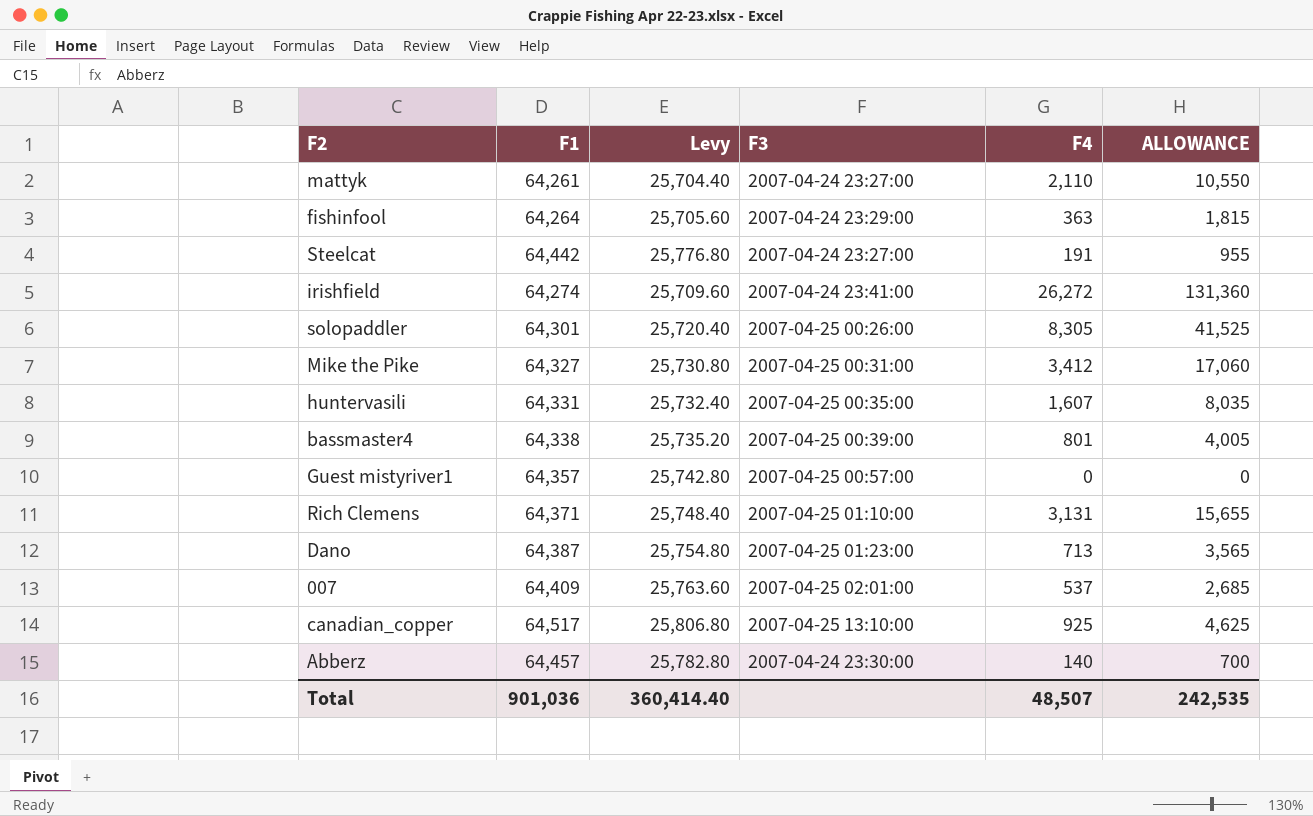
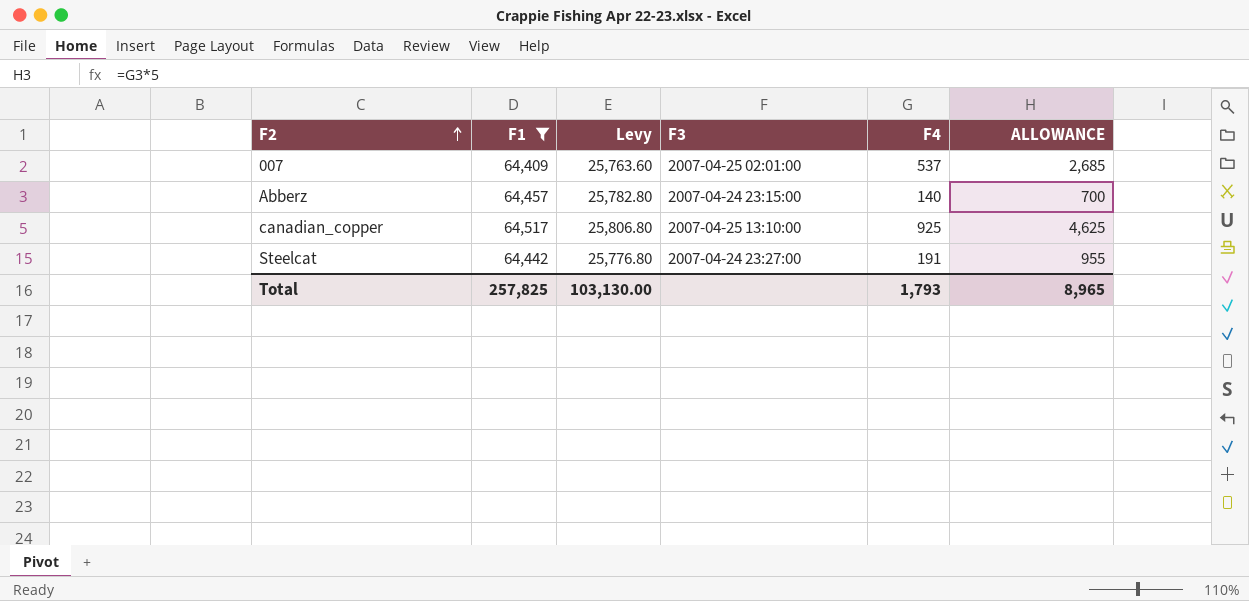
filter: none -> F1 >= 64,409
row order: none -> F2 ascending
Abberz | F3: 2007-04-24 23:30:00 -> 2007-04-24 23:15:00
Total | F1: 901,036 -> 257,825
Total | Levy: 360,414.40 -> 103,130.00
Total | F4: 48,507 -> 1,793
Total | ALLOWANCE: 242,535 -> 8,965

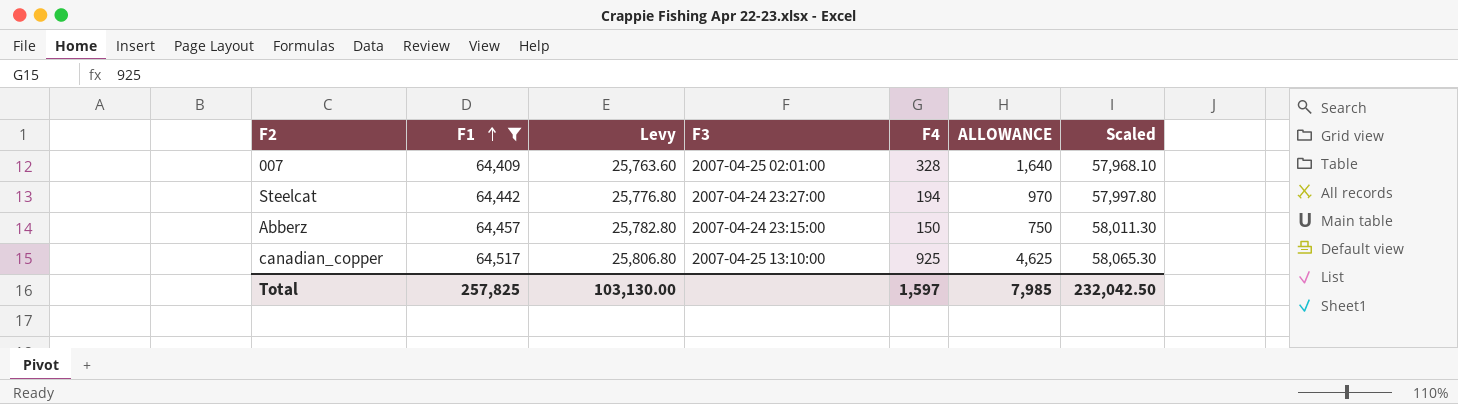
row order: F2 ascending -> F1 ascending
column Scaled | formula: none -> [F1] * 0.9
007 | F4: 537 -> 328
007 | ALLOWANCE: 2,685 -> 1,640
Steelcat | F4: 191 -> 194
Steelcat | ALLOWANCE: 955 -> 970
Abberz | F4: 140 -> 150
Abberz | ALLOWANCE: 700 -> 750
Total | F4: 1,793 -> 1,597
Total | ALLOWANCE: 8,965 -> 7,985

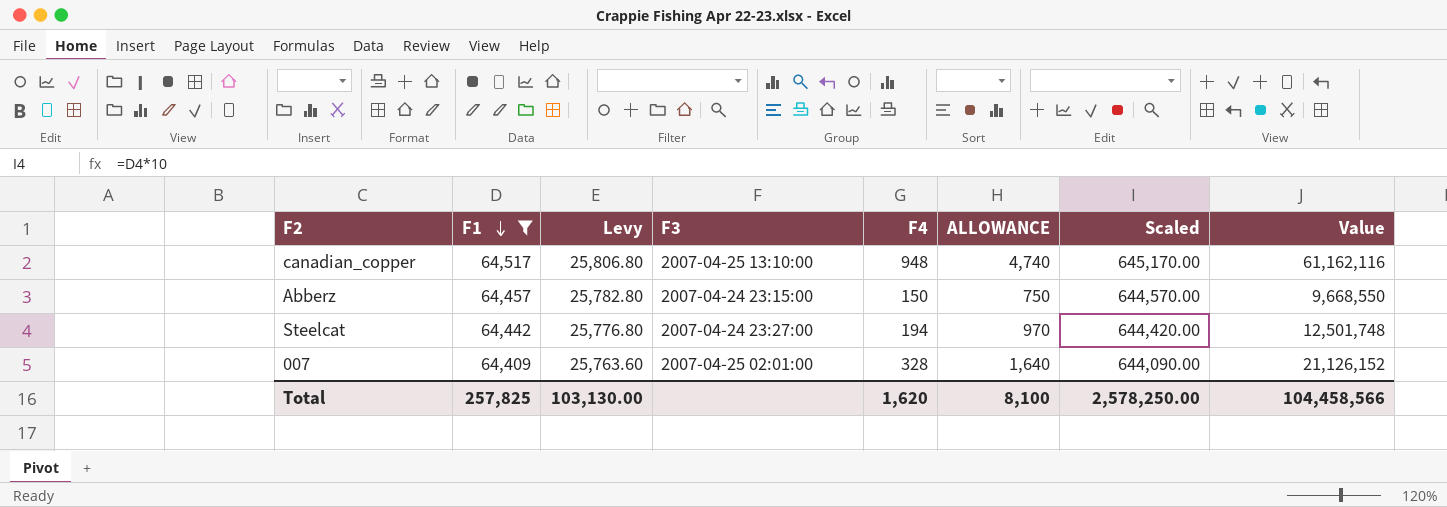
row order: F1 ascending -> F1 descending
column Scaled | formula: [F1] * 0.9 -> [F1] * 10
column Value | formula: none -> [F1] * [F4]
canadian_copper | F4: 925 -> 948
canadian_copper | ALLOWANCE: 4,625 -> 4,740
Total | F4: 1,597 -> 1,620
Total | ALLOWANCE: 7,985 -> 8,100
Total | Scaled: 232,042.50 -> 2,578,250.00

